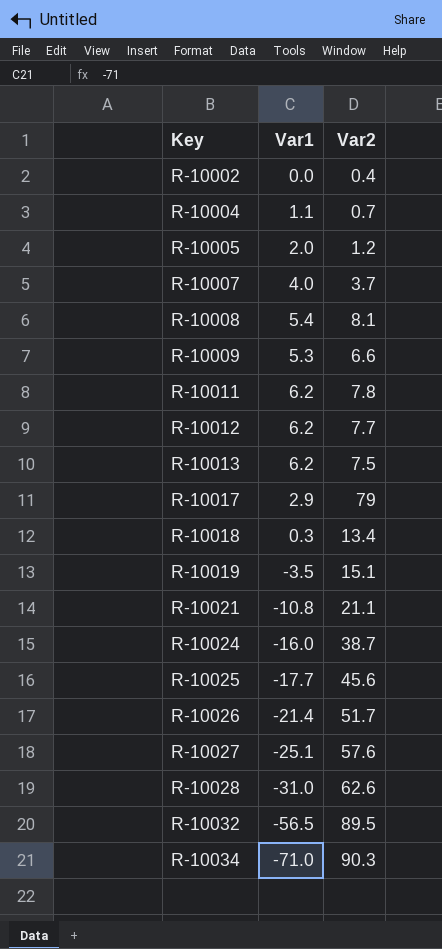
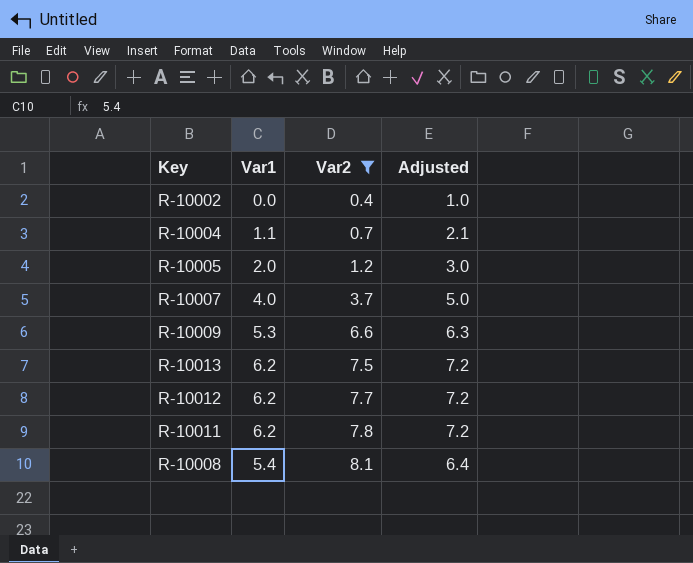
filter: none -> Var2 <= 8.1
row order: Key ascending -> Var2 ascending
column Adjusted | formula: none -> [Var1] + 1

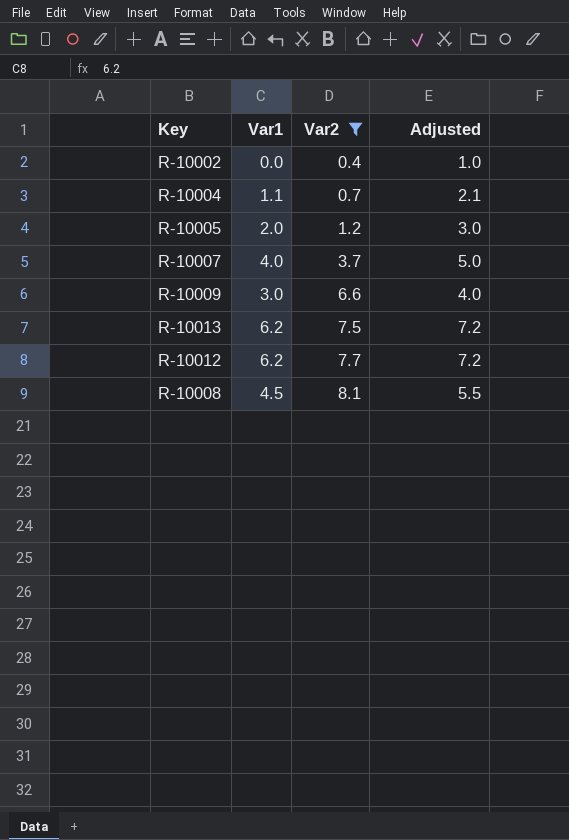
row R-10011: 6.2 | 7.8 | 7.2 -> none
R-10009 | Var1: 5.3 -> 3.0
R-10009 | Adjusted: 6.3 -> 4.0
R-10008 | Var1: 5.4 -> 4.5
R-10008 | Adjusted: 6.4 -> 5.5

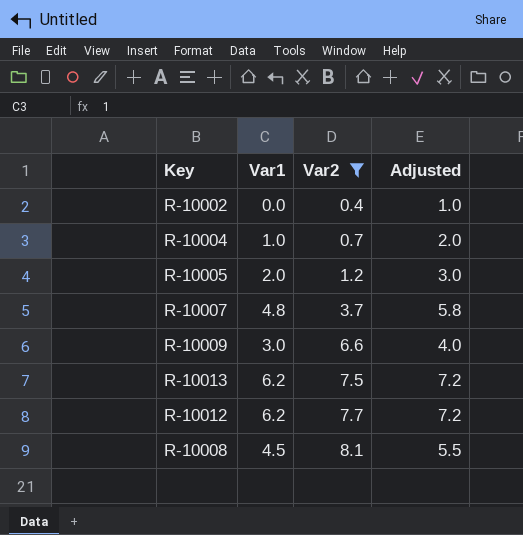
R-10004 | Var1: 1.1 -> 1.0
R-10004 | Adjusted: 2.1 -> 2.0
R-10007 | Var1: 4.0 -> 4.8
R-10007 | Adjusted: 5.0 -> 5.8

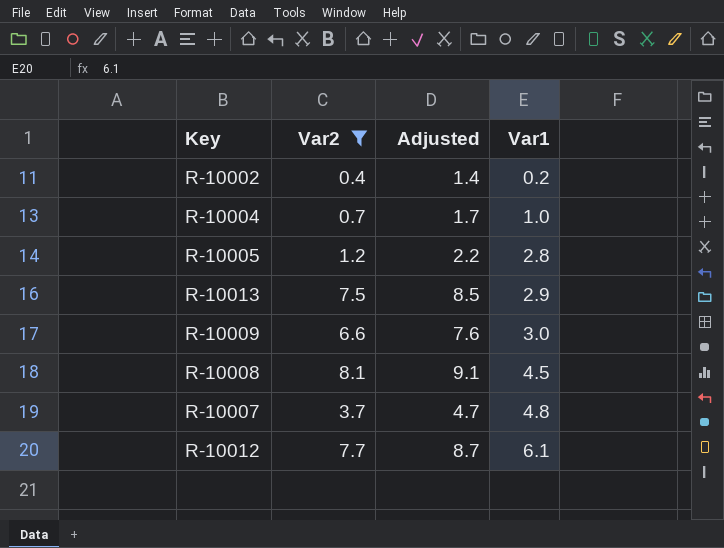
row order: Var2 ascending -> Var1 ascending
column Adjusted | formula: [Var1] + 1 -> [Var2] + 1
column Var1 | position: 2 -> 4
R-10002 | Var1: 0.0 -> 0.2
R-10005 | Var1: 2.0 -> 2.8
R-10013 | Var1: 6.2 -> 2.9
R-10012 | Var1: 6.2 -> 6.1

